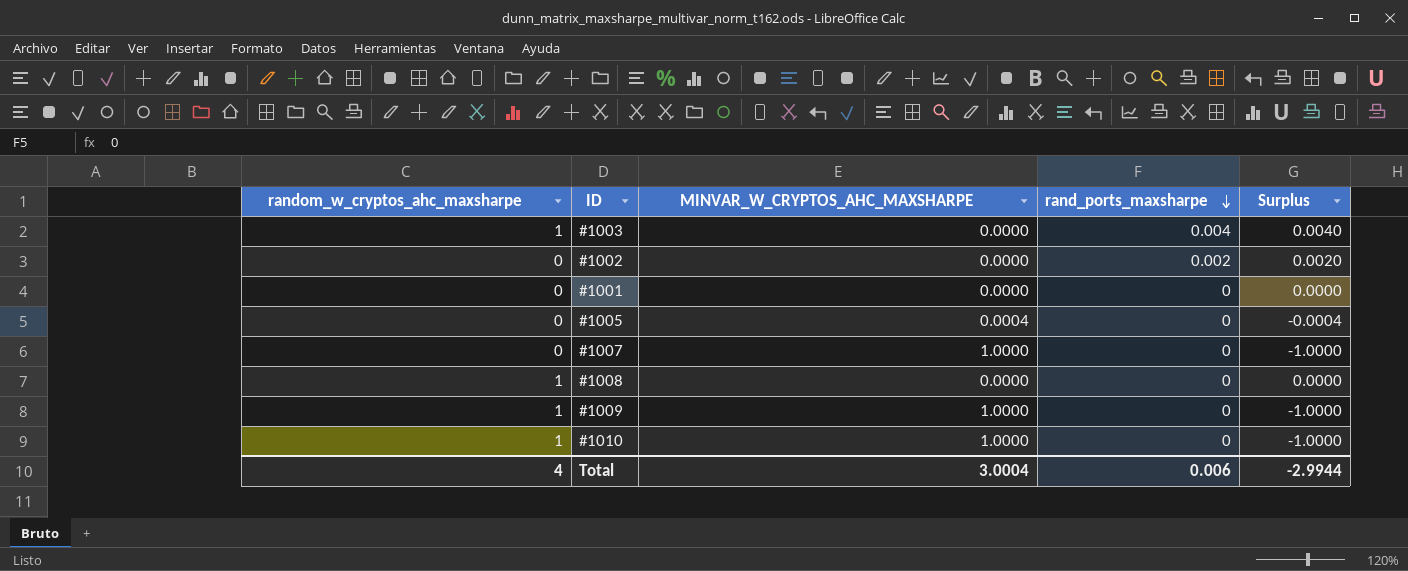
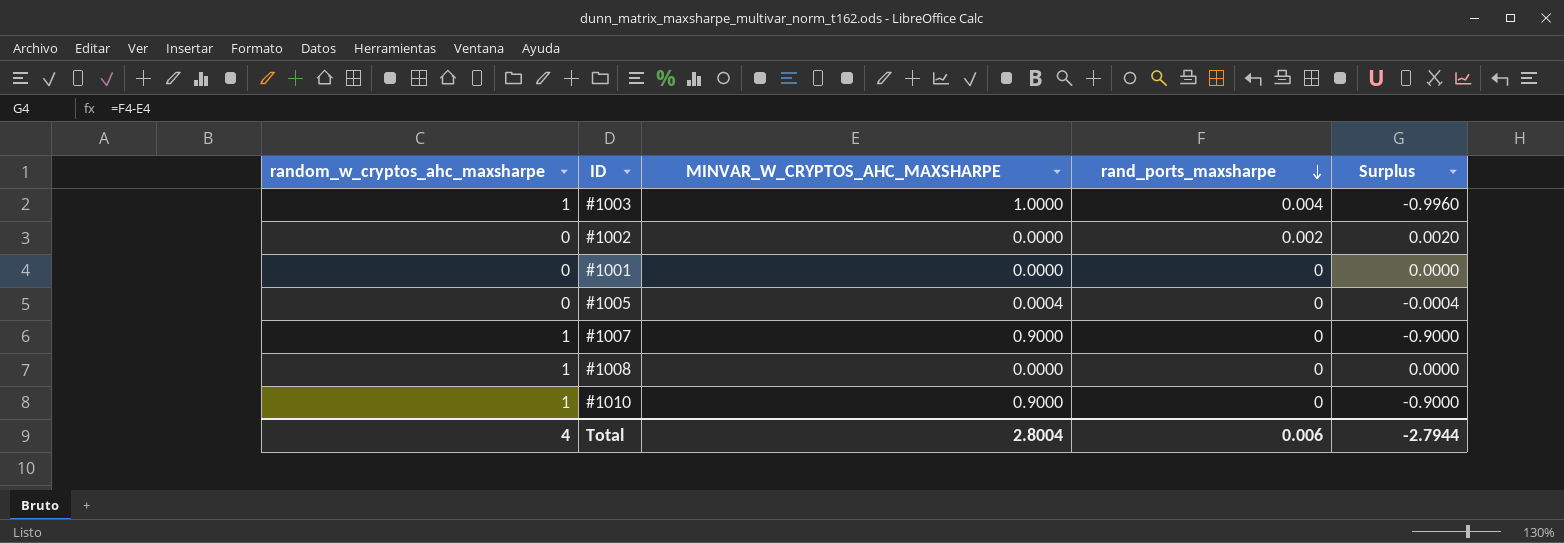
row #1009: 1 | 1.0000 | 0 | -1.0000 -> none
#1003 | MINVAR_W_CRYPTOS_AHC_MAXSHARPE: 0.0000 -> 1.0000
#1003 | Surplus: 0.0040 -> -0.9960
#1007 | random_w_cryptos_ahc_maxsharpe: 0 -> 1
#1007 | MINVAR_W_CRYPTOS_AHC_MAXSHARPE: 1.0000 -> 0.9000
#1007 | Surplus: -1.0000 -> -0.9000
#1010 | MINVAR_W_CRYPTOS_AHC_MAXSHARPE: 1.0000 -> 0.9000
#1010 | Surplus: -1.0000 -> -0.9000
Total | MINVAR_W_CRYPTOS_AHC_MAXSHARPE: 3.0004 -> 2.8004
Total | Surplus: -2.9944 -> -2.7944

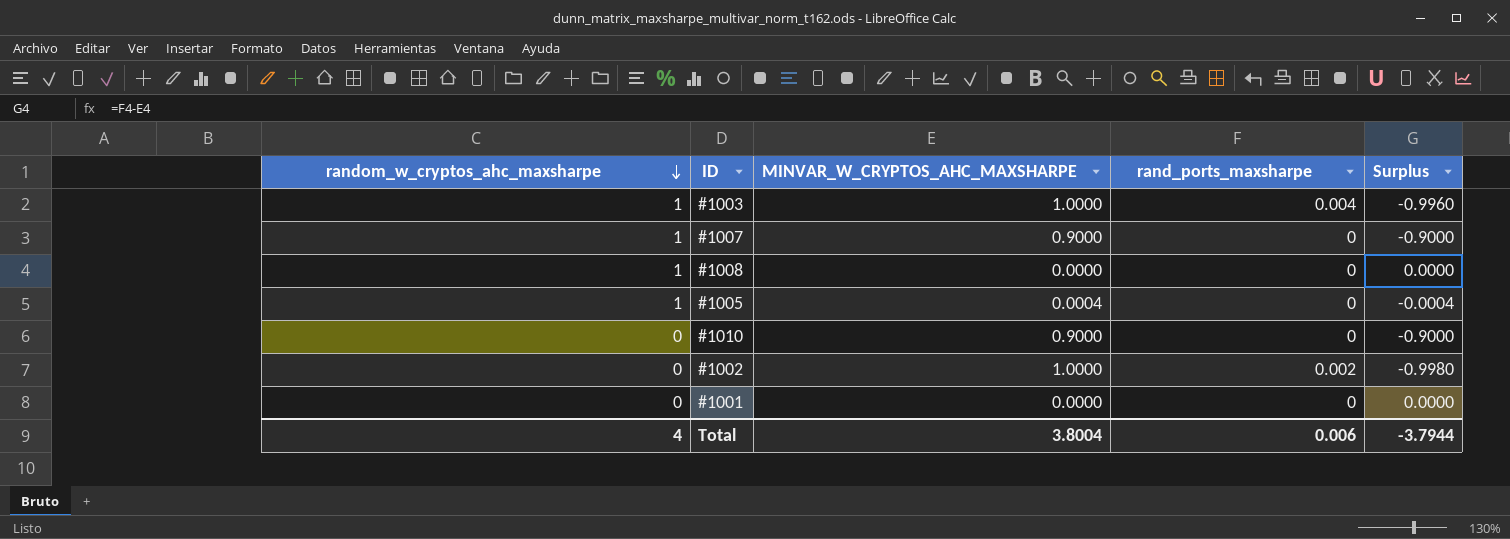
row order: rand_ports_maxsharpe descending -> random_w_cryptos_ahc_maxsharpe descending
#1005 | random_w_cryptos_ahc_maxsharpe: 0 -> 1
#1010 | random_w_cryptos_ahc_maxsharpe: 1 -> 0
#1002 | MINVAR_W_CRYPTOS_AHC_MAXSHARPE: 0.0000 -> 1.0000
#1002 | Surplus: 0.0020 -> -0.9980
Total | MINVAR_W_CRYPTOS_AHC_MAXSHARPE: 2.8004 -> 3.8004
Total | Surplus: -2.7944 -> -3.7944

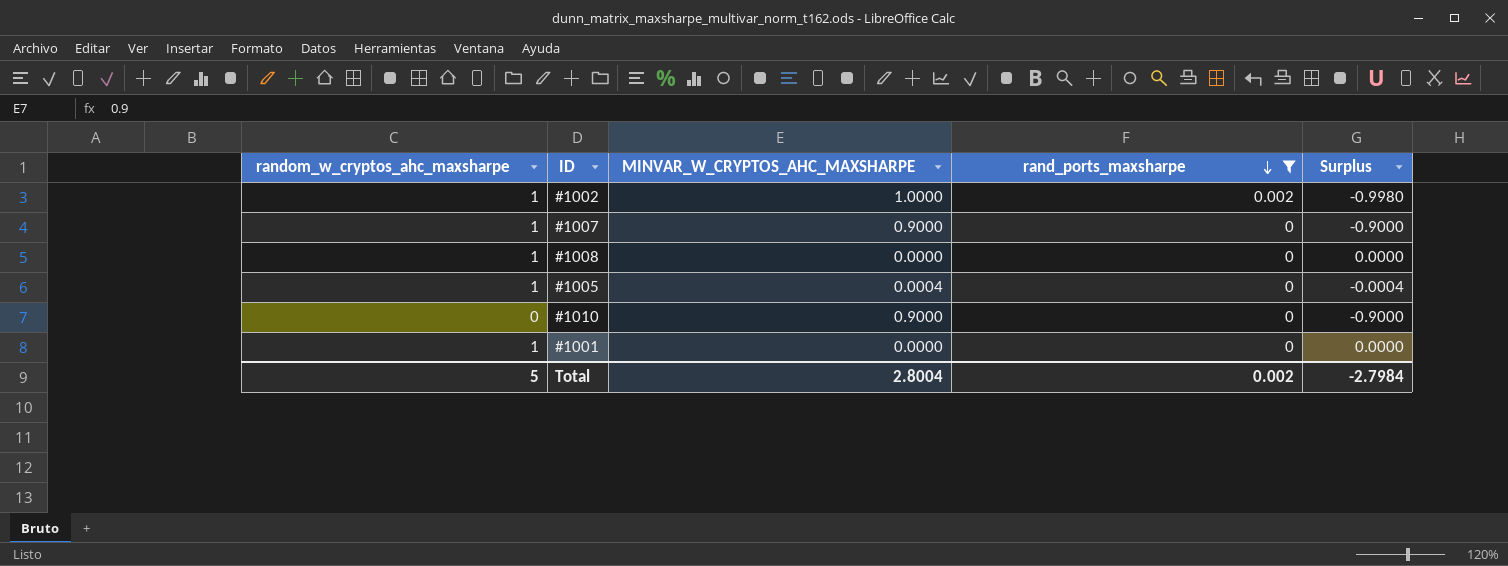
filter: none -> rand_ports_maxsharpe != 0.004
row order: random_w_cryptos_ahc_maxsharpe descending -> rand_ports_maxsharpe descending
#1002 | random_w_cryptos_ahc_maxsharpe: 0 -> 1
#1001 | random_w_cryptos_ahc_maxsharpe: 0 -> 1
Total | random_w_cryptos_ahc_maxsharpe: 4 -> 5
Total | MINVAR_W_CRYPTOS_AHC_MAXSHARPE: 3.8004 -> 2.8004
Total | rand_ports_maxsharpe: 0.006 -> 0.002
Total | Surplus: -3.7944 -> -2.7984

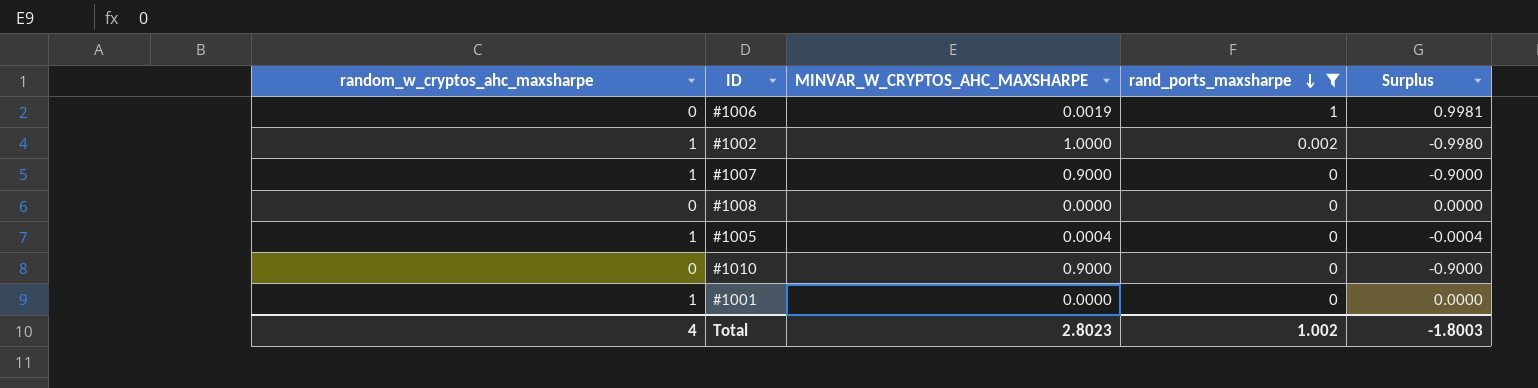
row #1006: none -> 0 | 0.0019 | 1 | 0.9981
#1008 | random_w_cryptos_ahc_maxsharpe: 1 -> 0
Total | random_w_cryptos_ahc_maxsharpe: 5 -> 4
Total | MINVAR_W_CRYPTOS_AHC_MAXSHARPE: 2.8004 -> 2.8023
Total | rand_ports_maxsharpe: 0.002 -> 1.002
Total | Surplus: -2.7984 -> -1.8003

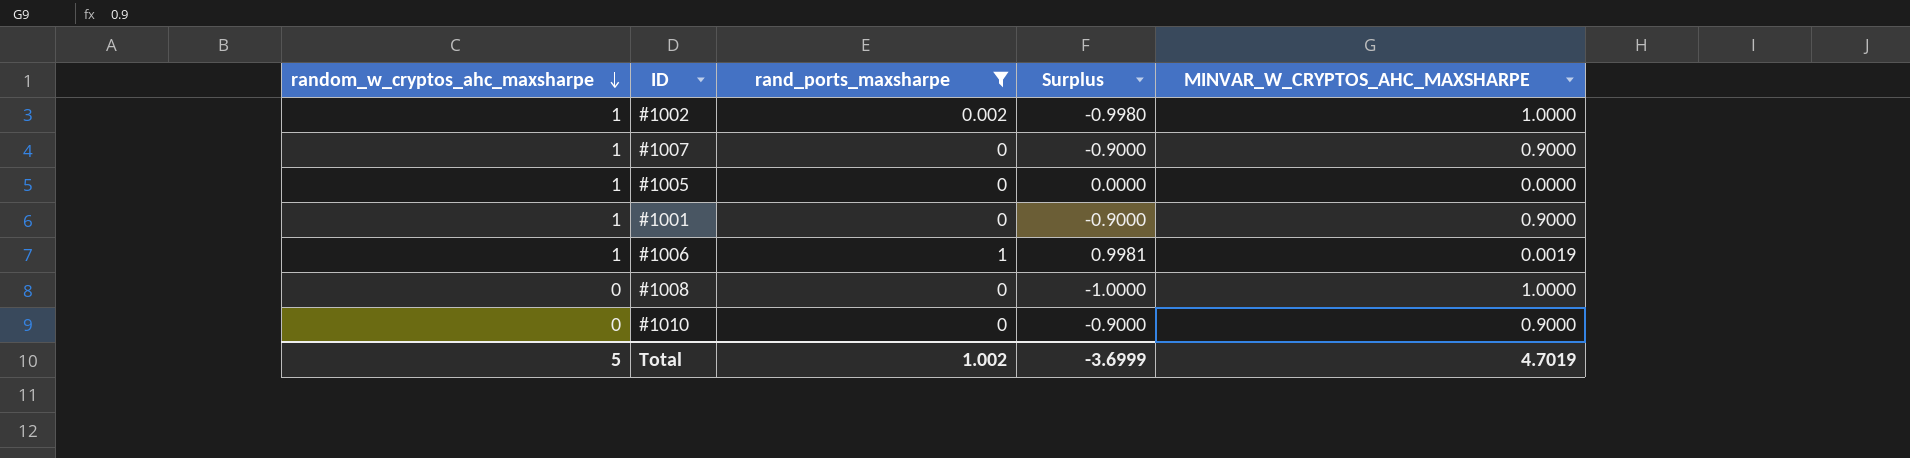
row order: rand_ports_maxsharpe descending -> random_w_cryptos_ahc_maxsharpe descending
column MINVAR_W_CRYPTOS_AHC_MAXSHARPE | position: 3 -> 5
#1005 | Surplus: -0.0004 -> 0.0000
#1005 | MINVAR_W_CRYPTOS_AHC_MAXSHARPE: 0.0004 -> 0.0000
#1001 | Surplus: 0.0000 -> -0.9000
#1001 | MINVAR_W_CRYPTOS_AHC_MAXSHARPE: 0.0000 -> 0.9000
#1006 | random_w_cryptos_ahc_maxsharpe: 0 -> 1
#1008 | Surplus: 0.0000 -> -1.0000
#1008 | MINVAR_W_CRYPTOS_AHC_MAXSHARPE: 0.0000 -> 1.0000
Total | random_w_cryptos_ahc_maxsharpe: 4 -> 5
Total | Surplus: -1.8003 -> -3.6999
Total | MINVAR_W_CRYPTOS_AHC_MAXSHARPE: 2.8023 -> 4.7019

